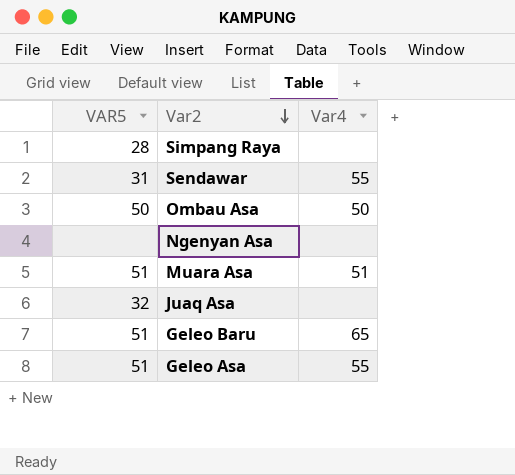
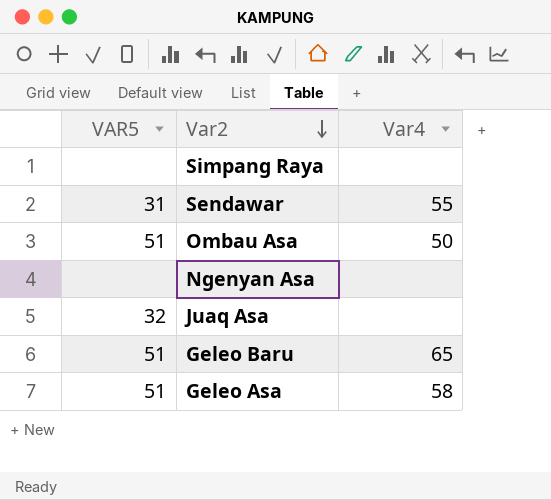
row Muara Asa: 51 | 51 -> none
Simpang Raya | VAR5: 28 -> none
Ombau Asa | VAR5: 50 -> 51
Geleo Asa | Var4: 55 -> 58

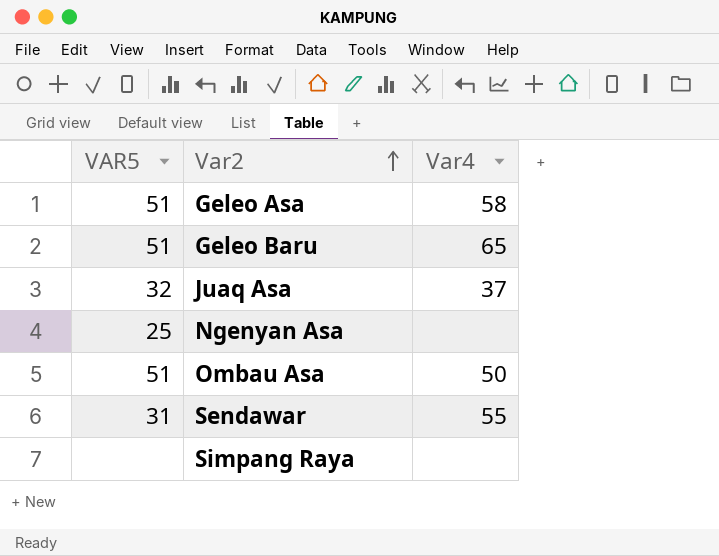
row order: Var2 descending -> Var2 ascending
Juaq Asa | Var4: none -> 37
Ngenyan Asa | VAR5: none -> 25

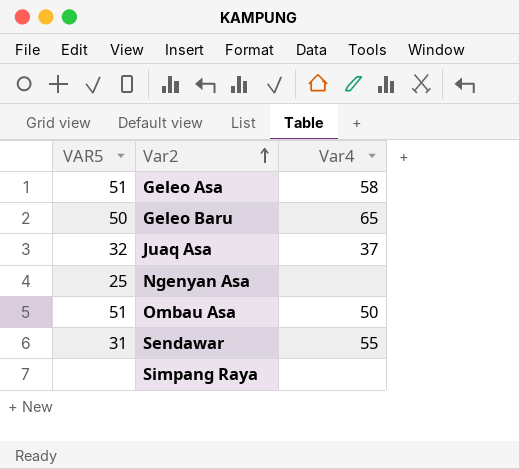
Geleo Baru | VAR5: 51 -> 50

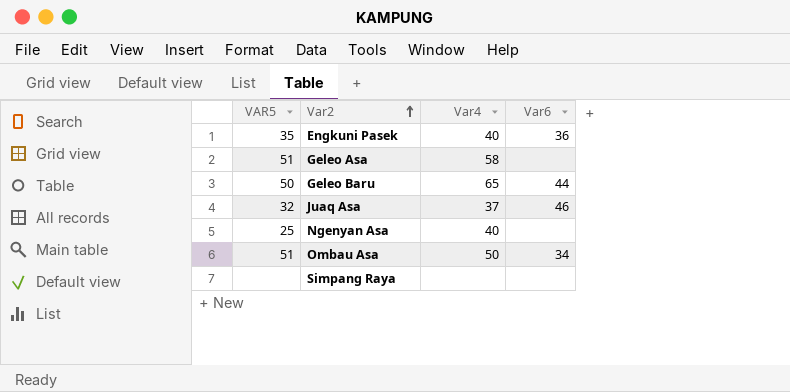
column Var6 | position: none -> 4
row Sendawar: 31 | 55 -> none
row Engkuni Pasek: none -> 35 | 40 | 36
Ngenyan Asa | Var4: none -> 40

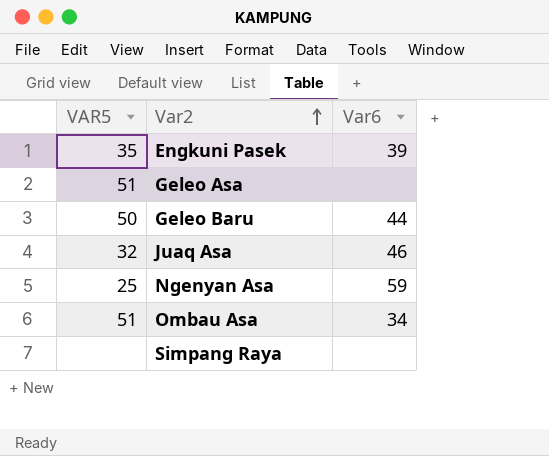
column Var4 | position: 3 -> none
Engkuni Pasek | Var6: 36 -> 39
Ngenyan Asa | Var6: none -> 59

